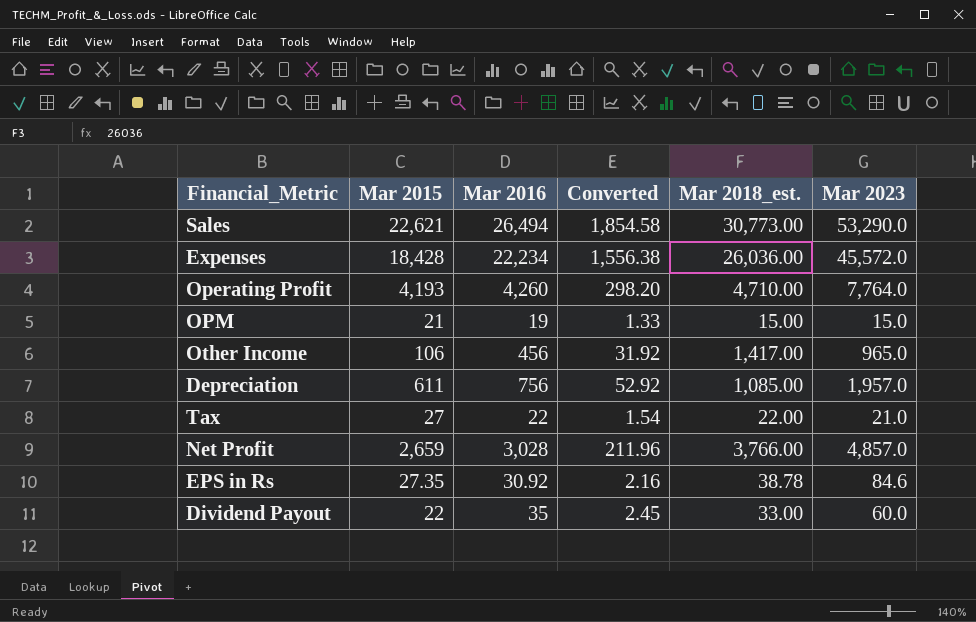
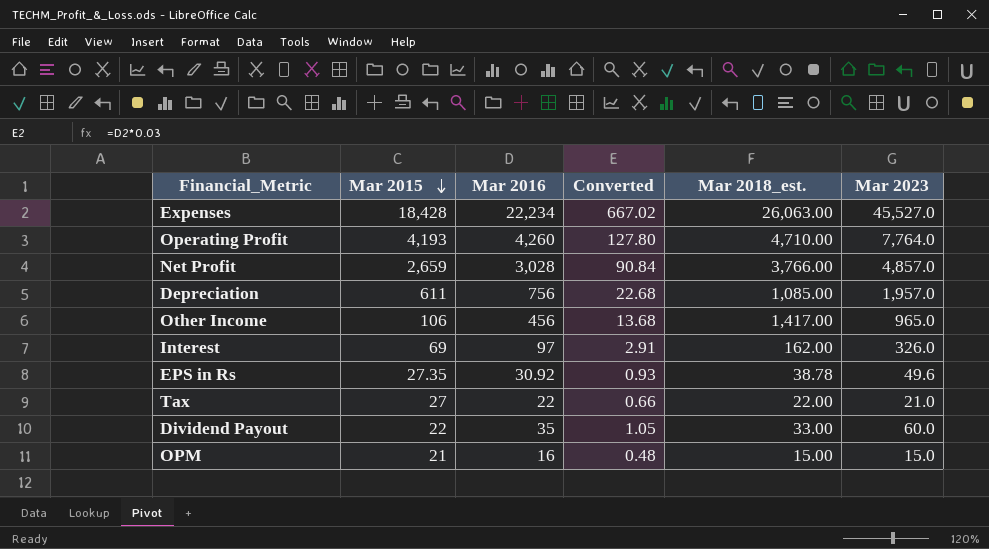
row order: none -> Mar 2015 descending
column Converted | formula: [Mar 2016] * 0.07 -> [Mar 2016] * 0.03
row Sales: 22,621 | 26,494 | 1,854.58 | 30,773.00 | 53,290.0 -> none
Expenses | Mar 2018_est.: 26,036.00 -> 26,063.00
Expenses | Mar 2023: 45,572.0 -> 45,527.0
row Interest: none -> 69 | 97 | 2.91 | 162.00 | 326.0
EPS in Rs | Mar 2023: 84.6 -> 49.6
OPM | Mar 2016: 19 -> 16

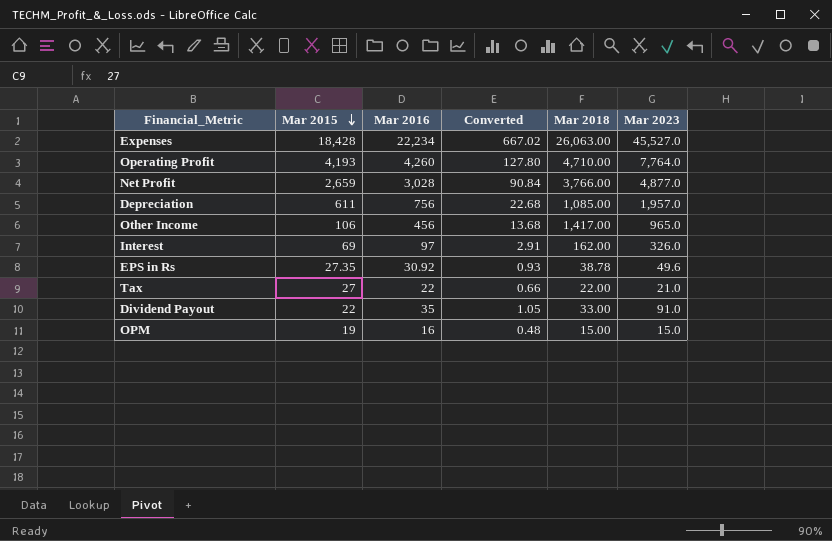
column name: Mar 2018_est. -> Mar 2018
Net Profit | Mar 2023: 4,857.0 -> 4,877.0
Dividend Payout | Mar 2023: 60.0 -> 91.0
OPM | Mar 2015: 21 -> 19

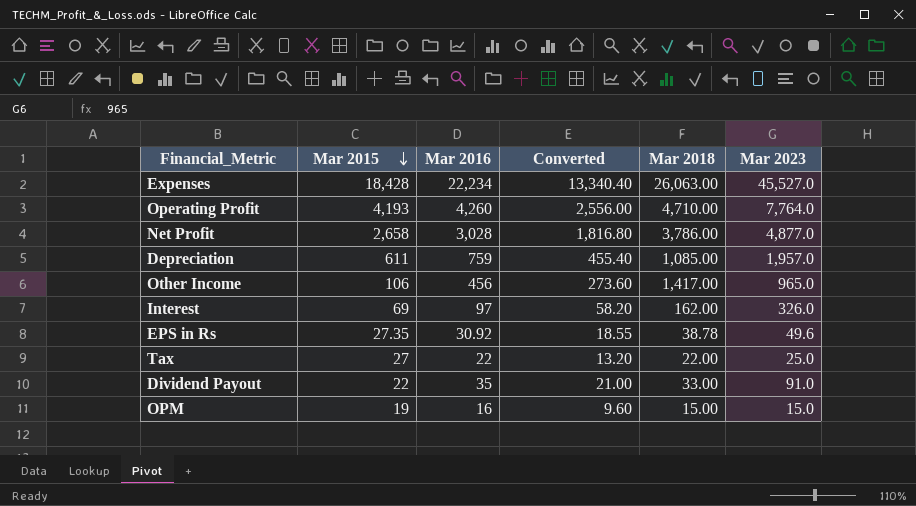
column Converted | formula: [Mar 2016] * 0.03 -> [Mar 2016] * 0.6
Net Profit | Mar 2015: 2,659 -> 2,658
Net Profit | Mar 2018: 3,766.00 -> 3,786.00
Depreciation | Mar 2016: 756 -> 759
Tax | Mar 2023: 21.0 -> 25.0

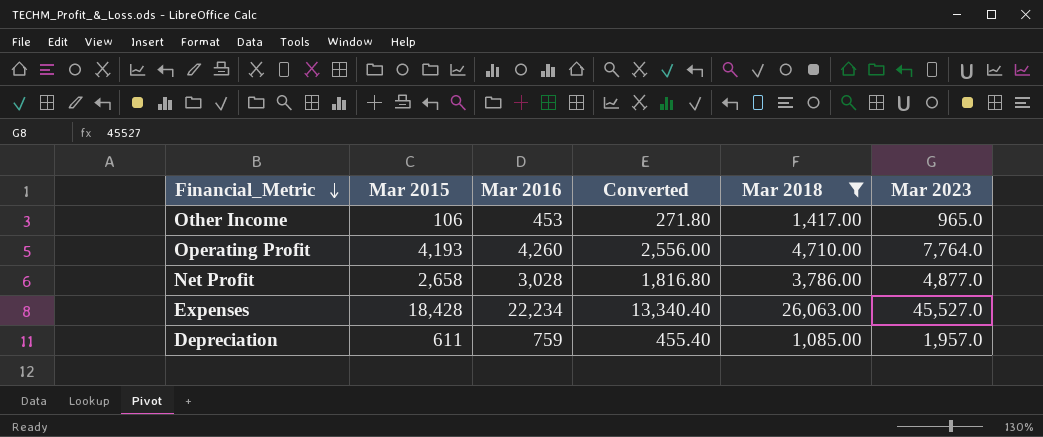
filter: none -> Mar 2018 >= 1,085.00
row order: Mar 2015 descending -> Financial_Metric descending
Other Income | Mar 2016: 456 -> 453
Other Income | Converted: 273.60 -> 271.80

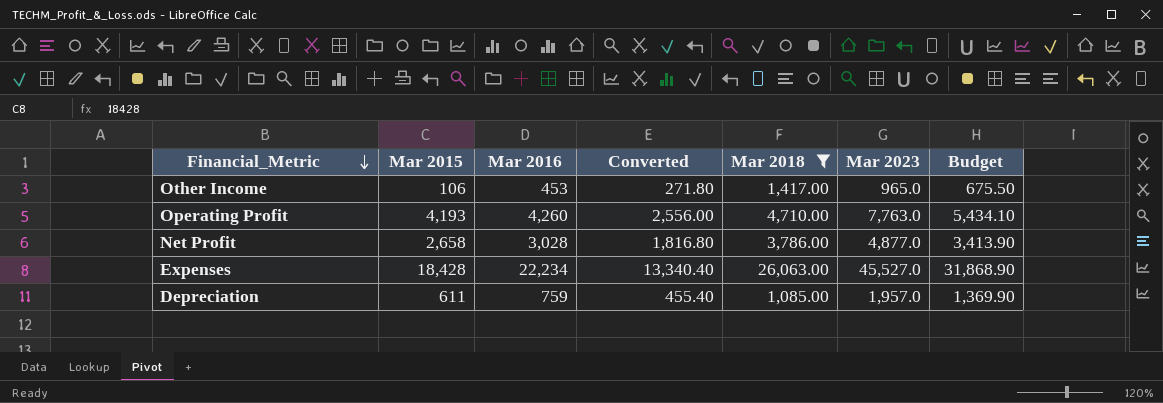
column Budget | formula: none -> [Mar 2023] * 0.7
Operating Profit | Mar 2023: 7,764.0 -> 7,763.0

